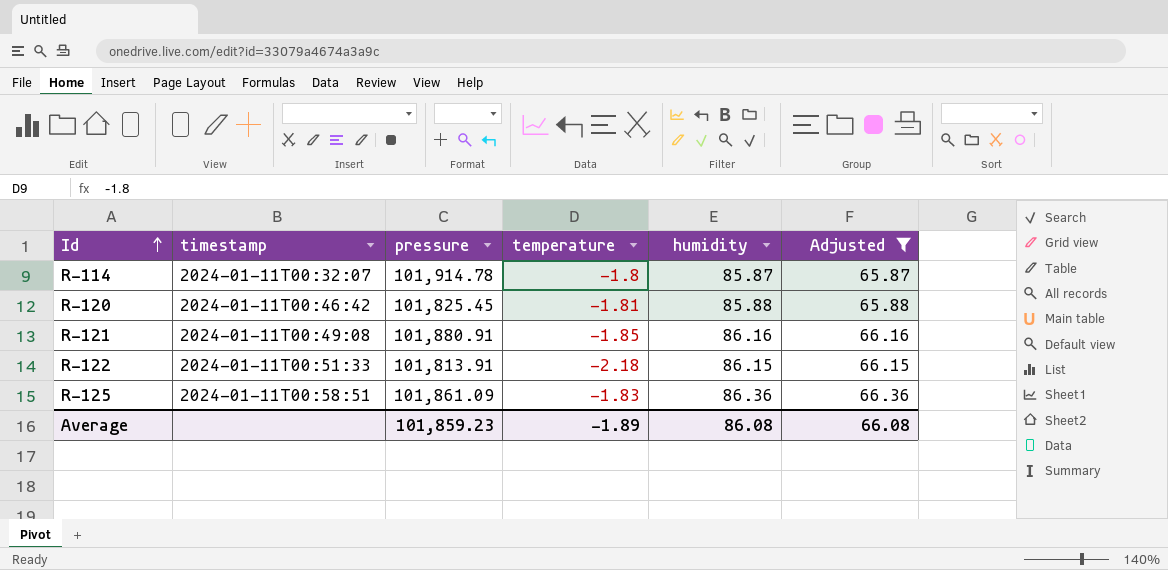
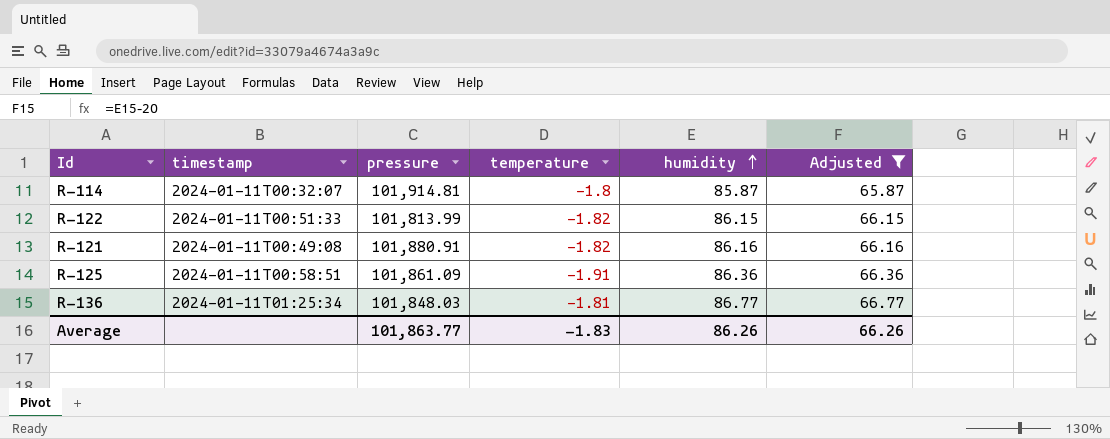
row order: Id ascending -> humidity ascending
row R-120: 2024-01-11T00:46:42 | 101,825.45 | -1.81 | 85.88 | 65.88 -> none
R-114 | pressure: 101,914.78 -> 101,914.81
R-122 | pressure: 101,813.91 -> 101,813.99
R-122 | temperature: -2.18 -> -1.82
R-121 | temperature: -1.85 -> -1.82
R-125 | temperature: -1.83 -> -1.91
row R-136: none -> 2024-01-11T01:25:34 | 101,848.03 | -1.81 | 86.77 | 66.77
Average | pressure: 101,859.23 -> 101,863.77
Average | temperature: -1.89 -> -1.83
Average | humidity: 86.08 -> 86.26
Average | Adjusted: 66.08 -> 66.26

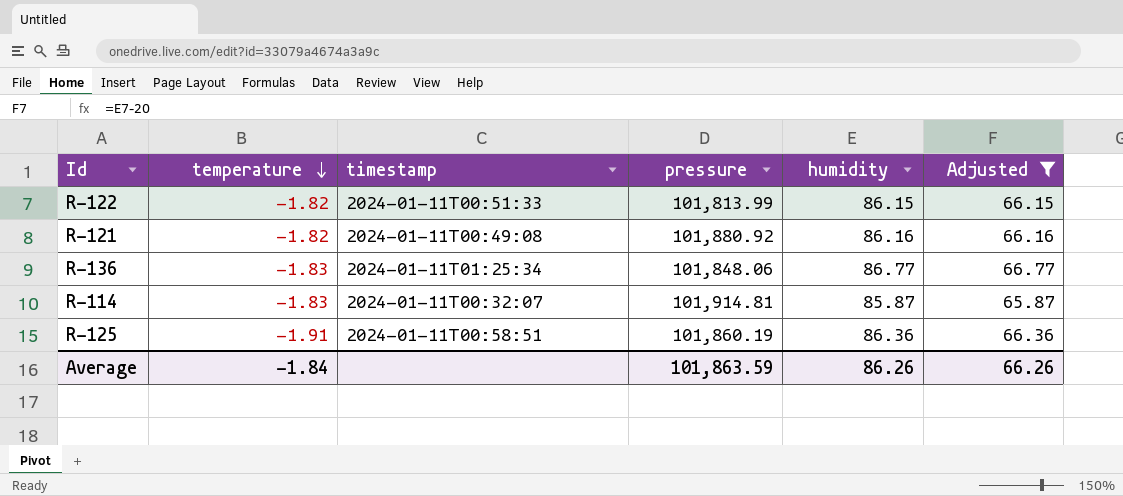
row order: humidity ascending -> temperature descending
column temperature | position: 4 -> 2
R-121 | pressure: 101,880.91 -> 101,880.92
R-136 | temperature: -1.81 -> -1.83
R-136 | pressure: 101,848.03 -> 101,848.06
R-114 | temperature: -1.8 -> -1.83
R-125 | pressure: 101,861.09 -> 101,860.19
Average | temperature: -1.83 -> -1.84
Average | pressure: 101,863.77 -> 101,863.59

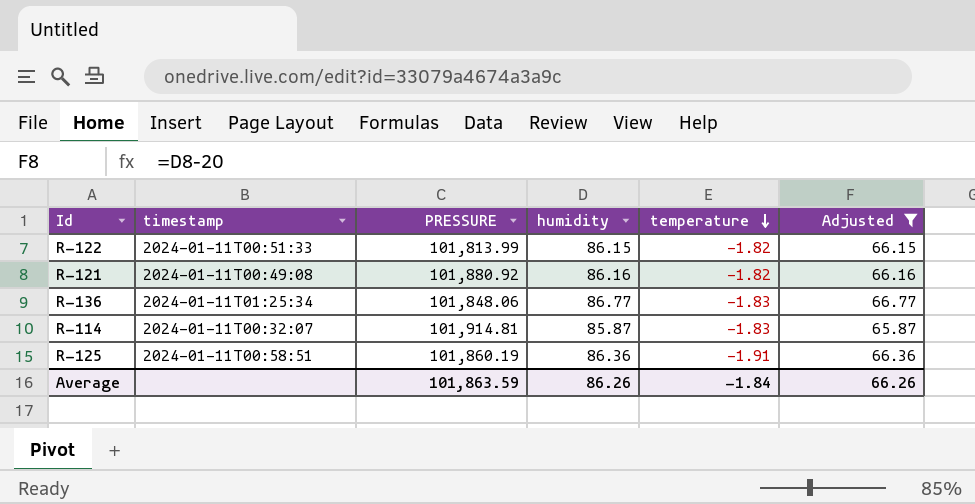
column name: pressure -> PRESSURE
column temperature | position: 2 -> 5

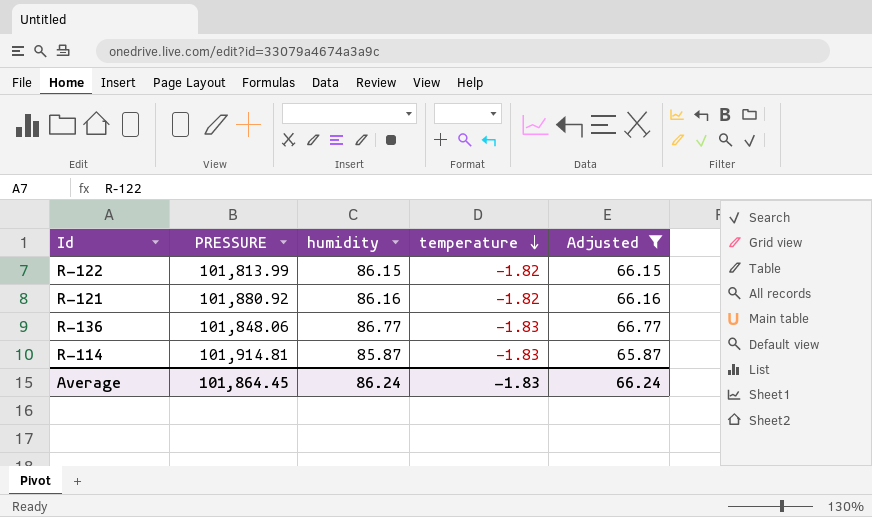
column timestamp | position: 2 -> none
row R-125: 2024-01-11T00:58:51 | 101,860.19 | 86.36 | -1.91 | 66.36 -> none
Average | PRESSURE: 101,863.59 -> 101,864.45
Average | humidity: 86.26 -> 86.24
Average | temperature: -1.84 -> -1.83
Average | Adjusted: 66.26 -> 66.24

